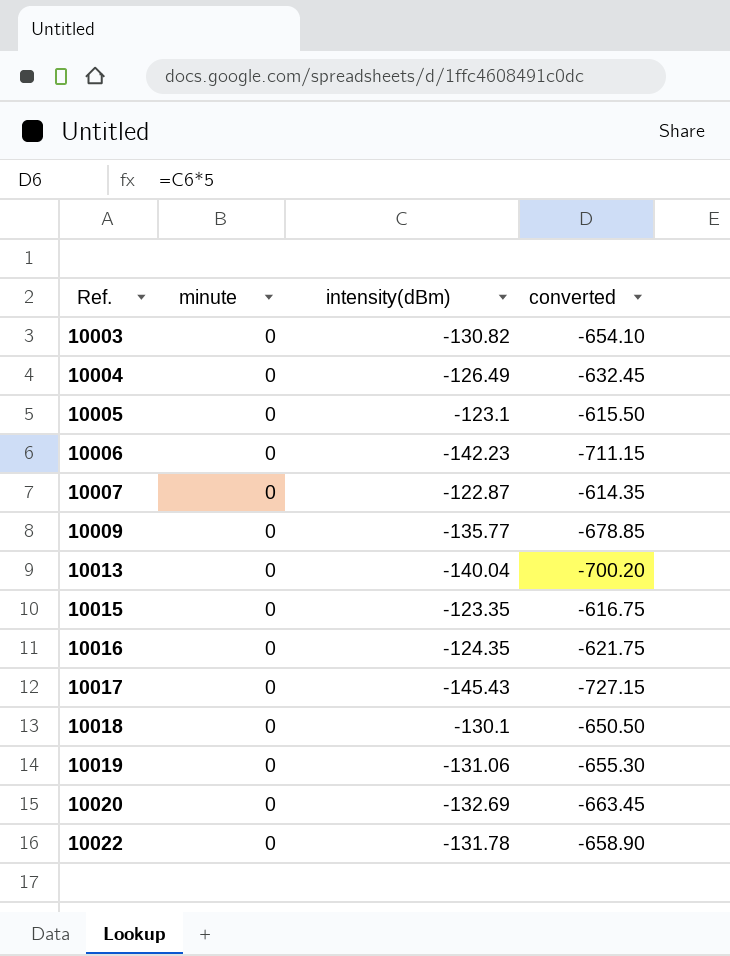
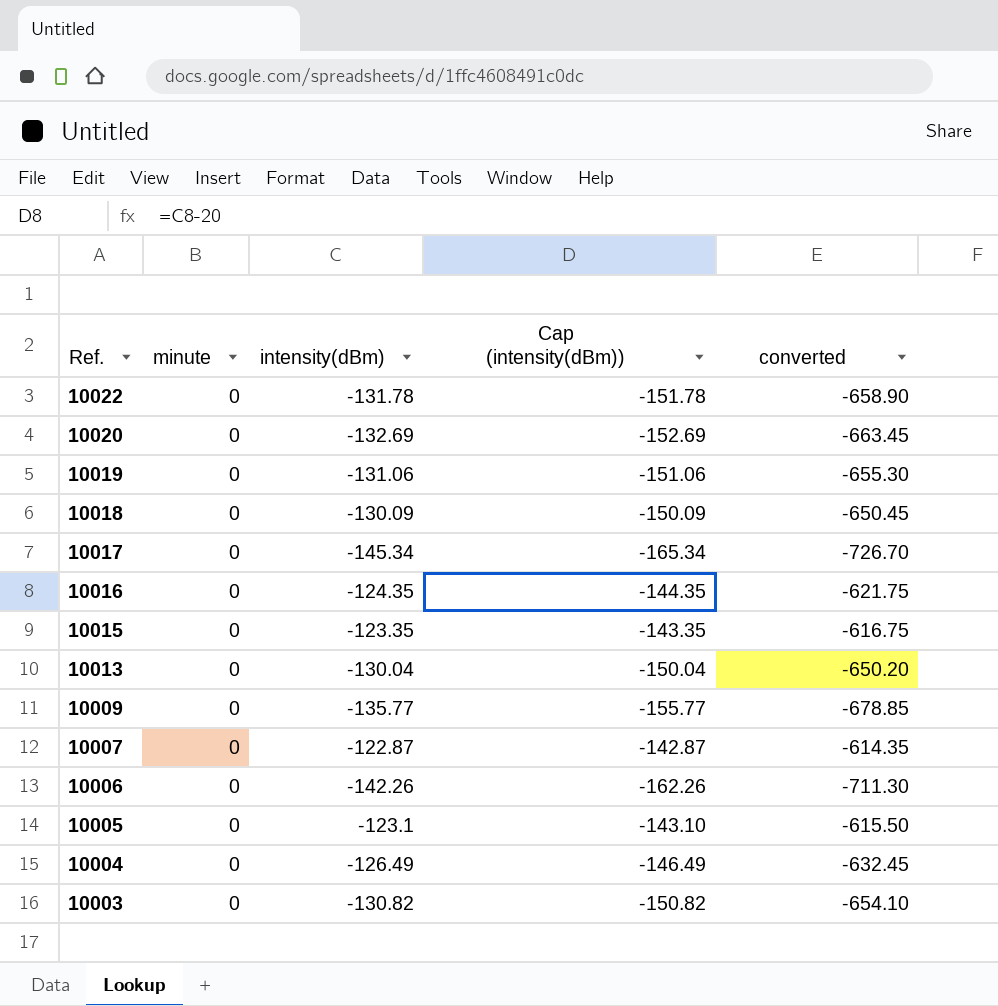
row order: Ref. ascending -> Ref. descending
column Cap (intensity(dBm)) | formula: none -> [intensity(dBm)] - 20
10018 | intensity(dBm): -130.1 -> -130.09
10018 | converted: -650.50 -> -650.45
10017 | intensity(dBm): -145.43 -> -145.34
10017 | converted: -727.15 -> -726.70
10013 | intensity(dBm): -140.04 -> -130.04
10013 | converted: -700.20 -> -650.20
10006 | intensity(dBm): -142.23 -> -142.26
10006 | converted: -711.15 -> -711.30

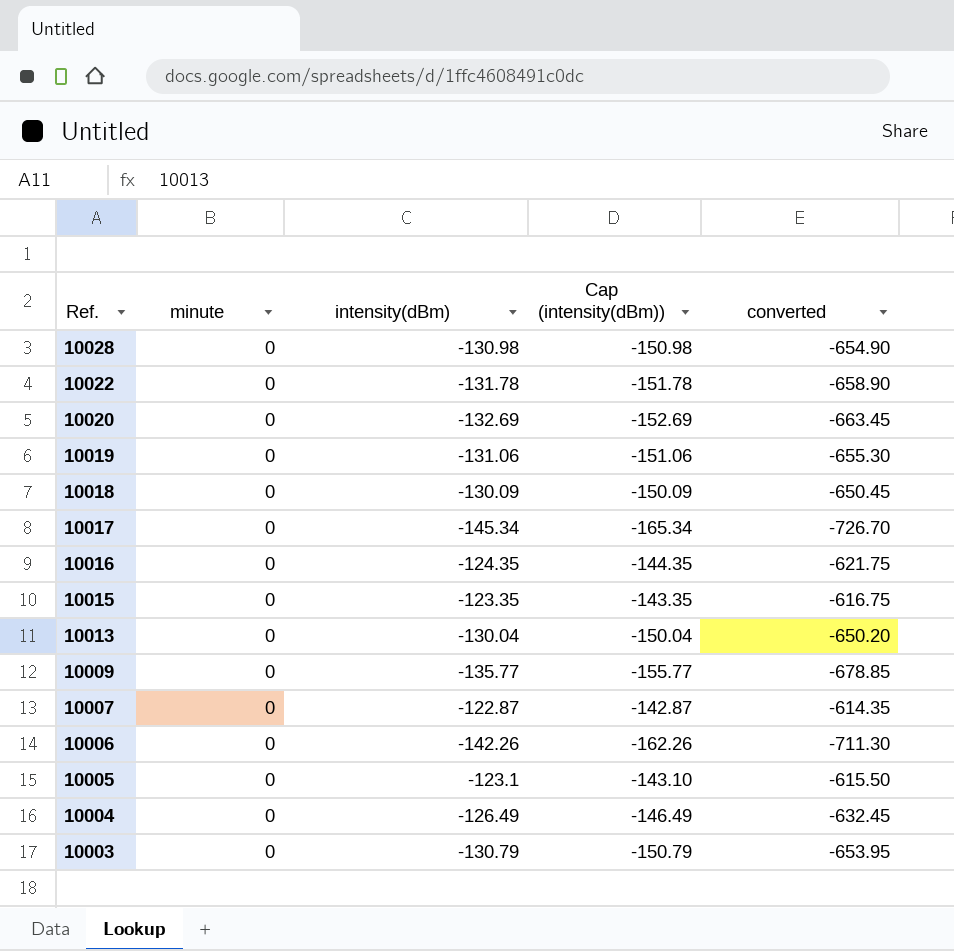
row 10028: none -> 0 | -130.98 | -150.98 | -654.90
10003 | intensity(dBm): -130.82 -> -130.79
10003 | Cap (intensity(dBm)): -150.82 -> -150.79
10003 | converted: -654.10 -> -653.95

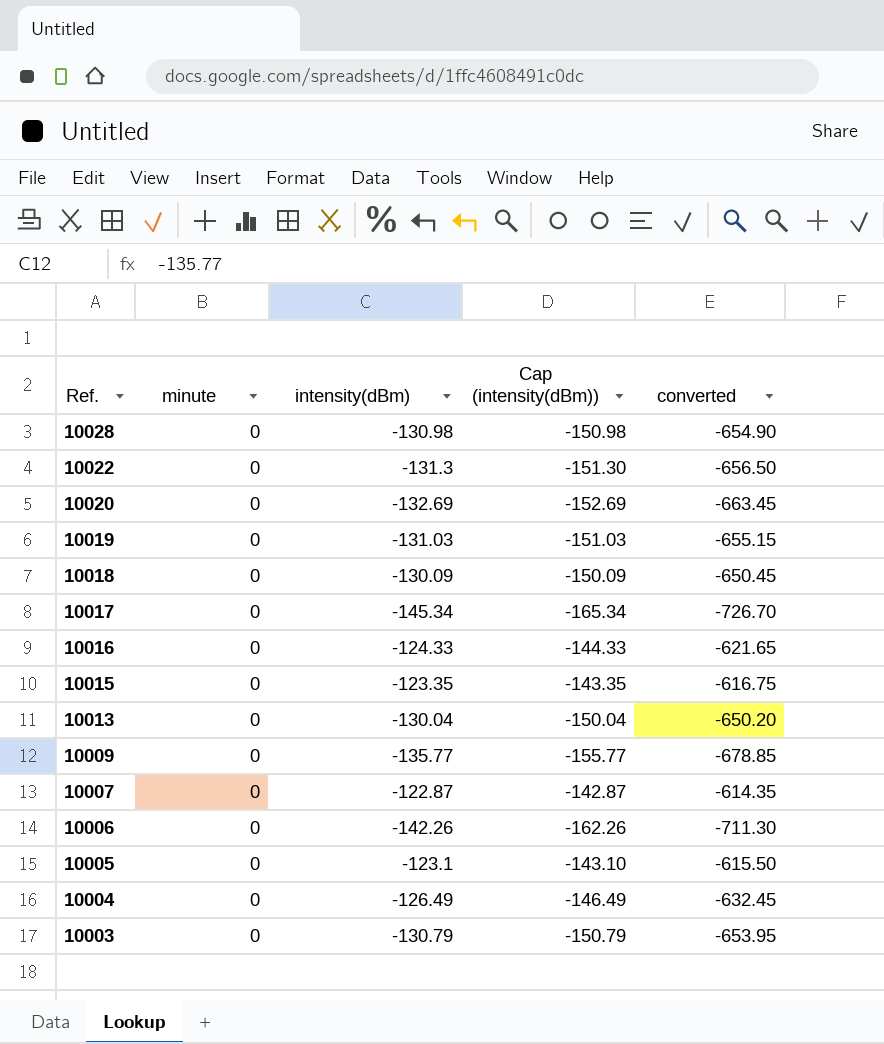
10022 | intensity(dBm): -131.78 -> -131.3
10022 | Cap (intensity(dBm)): -151.78 -> -151.30
10022 | converted: -658.90 -> -656.50
10019 | intensity(dBm): -131.06 -> -131.03
10019 | Cap (intensity(dBm)): -151.06 -> -151.03
10019 | converted: -655.30 -> -655.15
10016 | intensity(dBm): -124.35 -> -124.33
10016 | Cap (intensity(dBm)): -144.35 -> -144.33
10016 | converted: -621.75 -> -621.65

